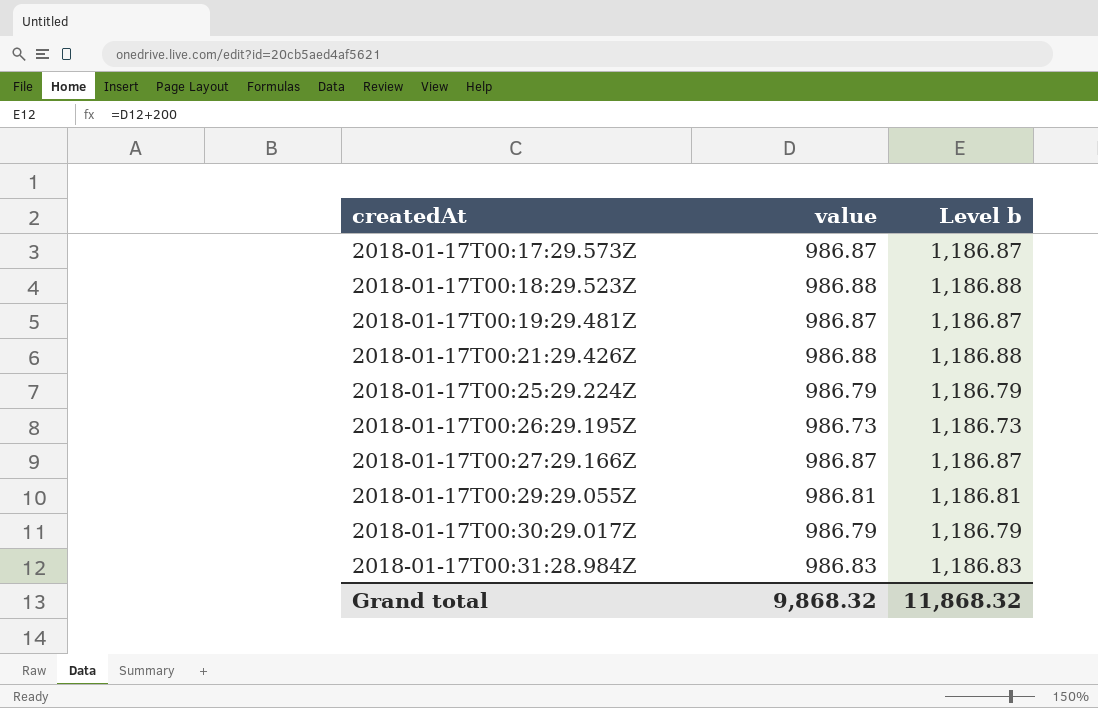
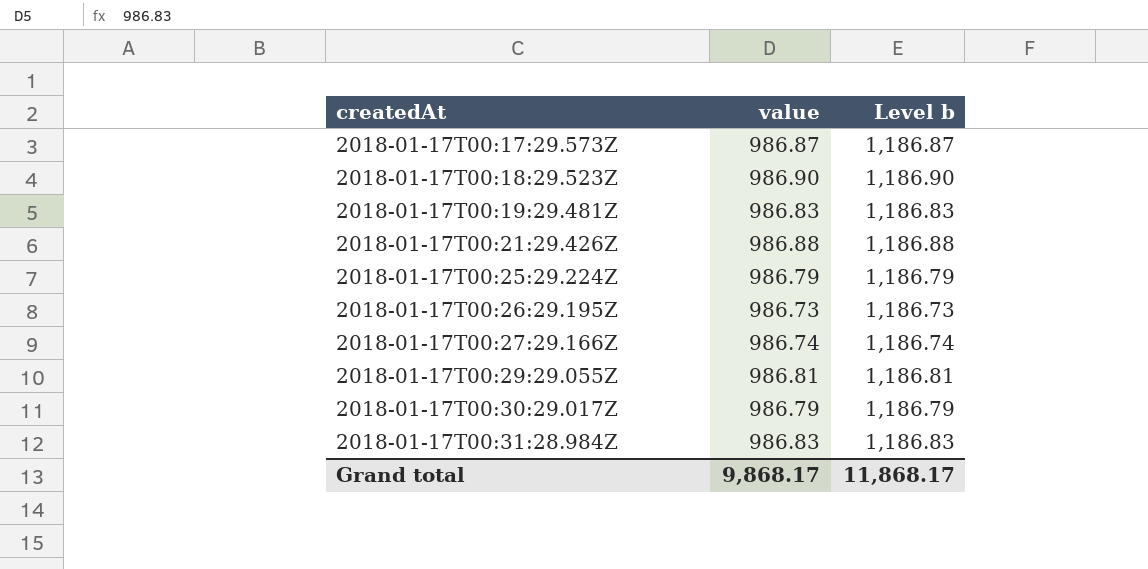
2018-01-17T00:18:29.523Z | value: 986.88 -> 986.90
2018-01-17T00:18:29.523Z | Level b: 1,186.88 -> 1,186.90
2018-01-17T00:19:29.481Z | value: 986.87 -> 986.83
2018-01-17T00:19:29.481Z | Level b: 1,186.87 -> 1,186.83
2018-01-17T00:27:29.166Z | value: 986.87 -> 986.74
2018-01-17T00:27:29.166Z | Level b: 1,186.87 -> 1,186.74
Grand total | value: 9,868.32 -> 9,868.17
Grand total | Level b: 11,868.32 -> 11,868.17

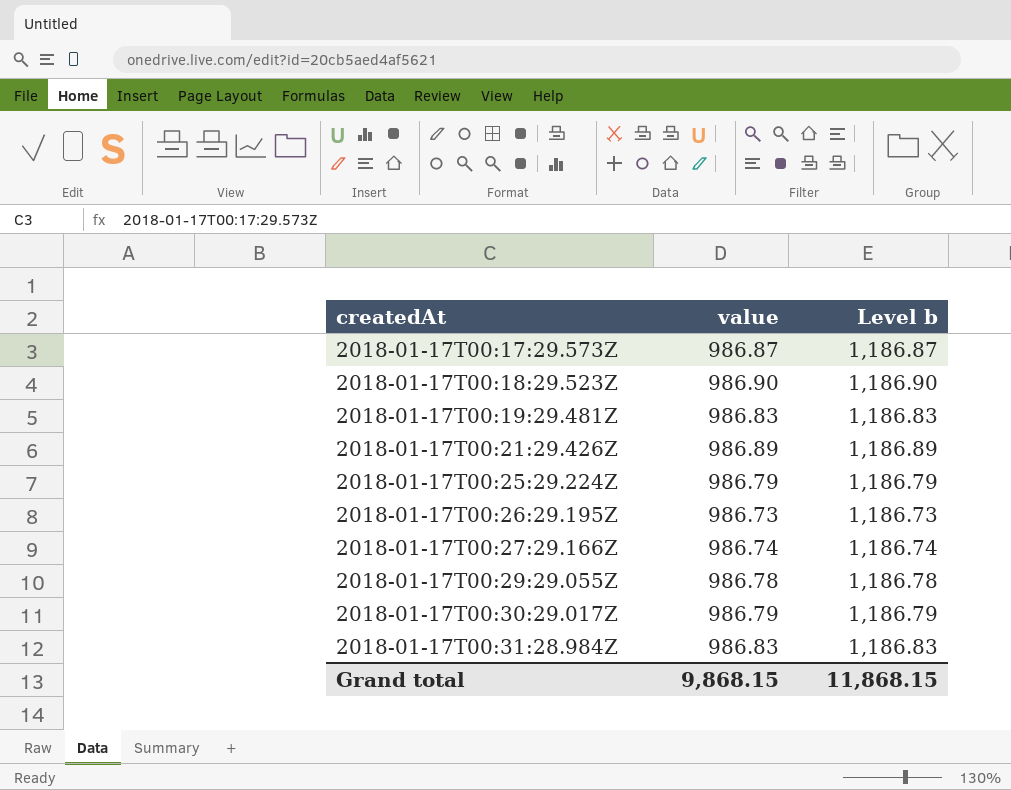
2018-01-17T00:21:29.426Z | value: 986.88 -> 986.89
2018-01-17T00:21:29.426Z | Level b: 1,186.88 -> 1,186.89
2018-01-17T00:29:29.055Z | value: 986.81 -> 986.78
2018-01-17T00:29:29.055Z | Level b: 1,186.81 -> 1,186.78
Grand total | value: 9,868.17 -> 9,868.15
Grand total | Level b: 11,868.17 -> 11,868.15

